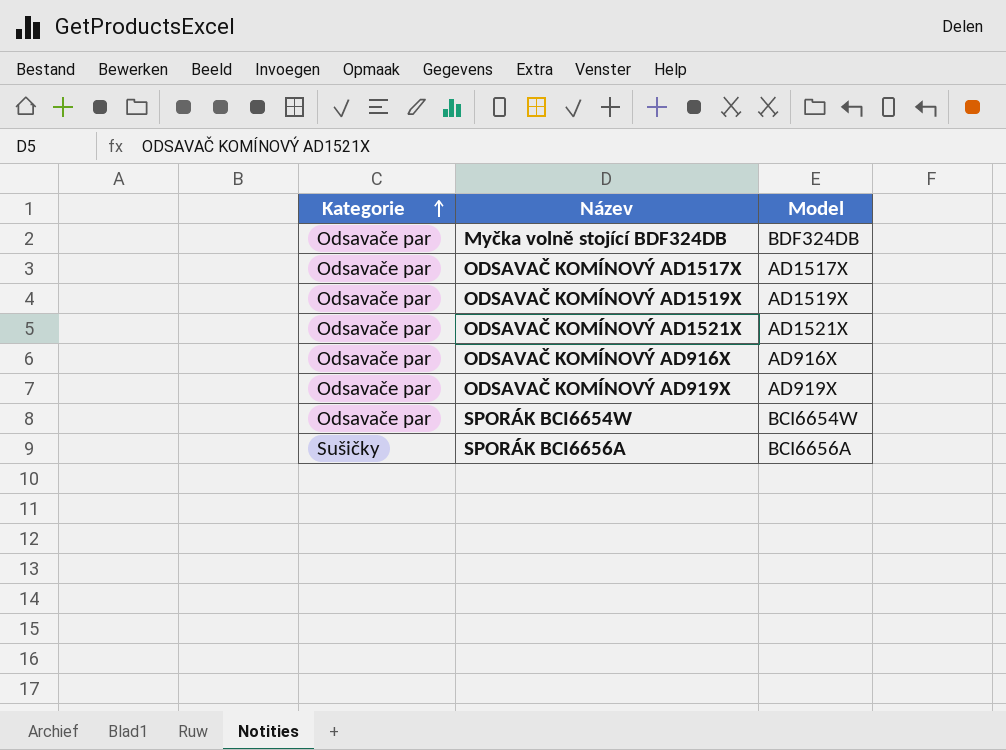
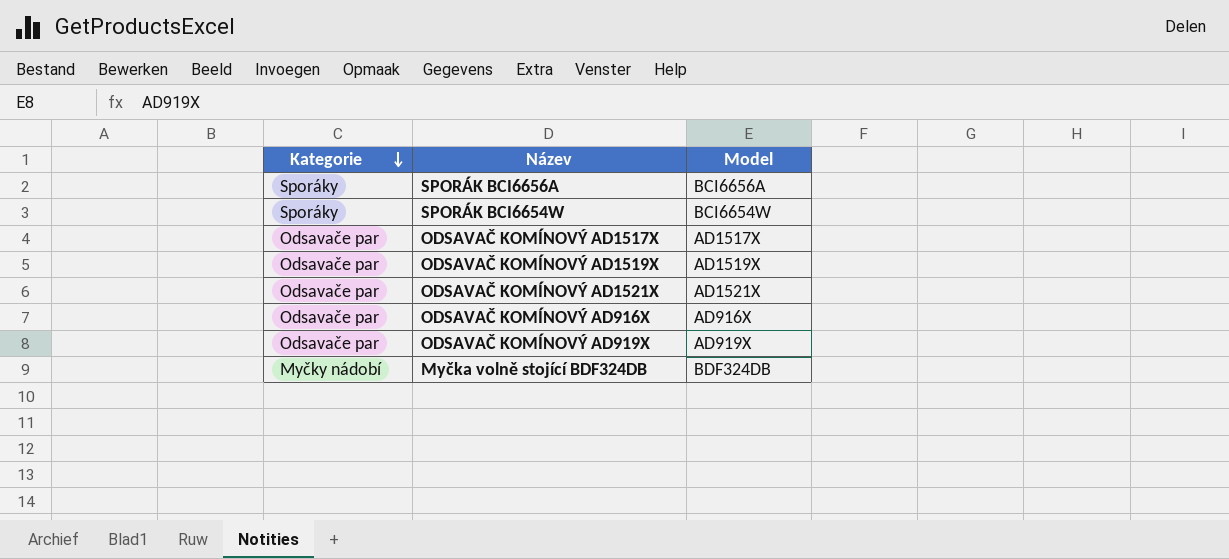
row order: Kategorie ascending -> Kategorie descending
SPORÁK BCI6656A | Kategorie: Sušičky -> Sporáky
SPORÁK BCI6654W | Kategorie: Odsavače par -> Sporáky
Myčka volně stojící BDF324DB | Kategorie: Odsavače par -> Myčky nádobí

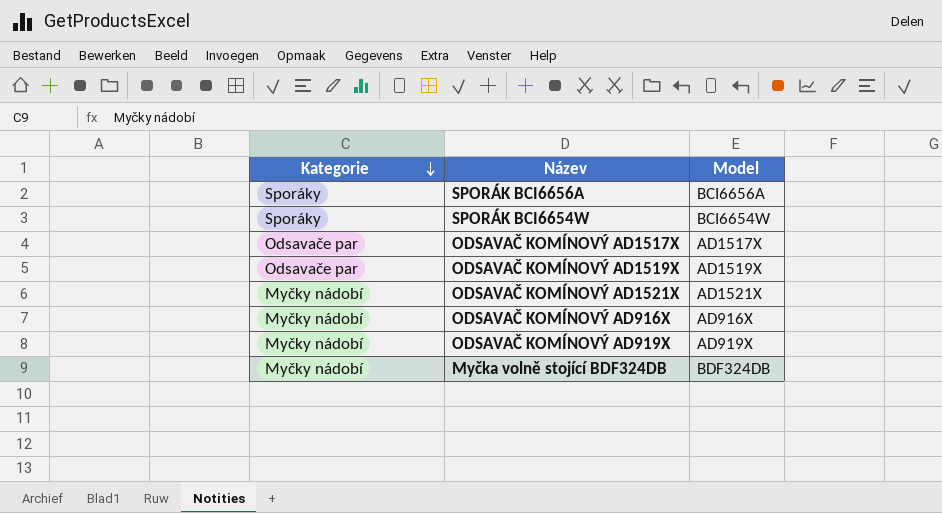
ODSAVAČ KOMÍNOVÝ AD1521X | Kategorie: Odsavače par -> Myčky nádobí
ODSAVAČ KOMÍNOVÝ AD916X | Kategorie: Odsavače par -> Myčky nádobí
ODSAVAČ KOMÍNOVÝ AD919X | Kategorie: Odsavače par -> Myčky nádobí

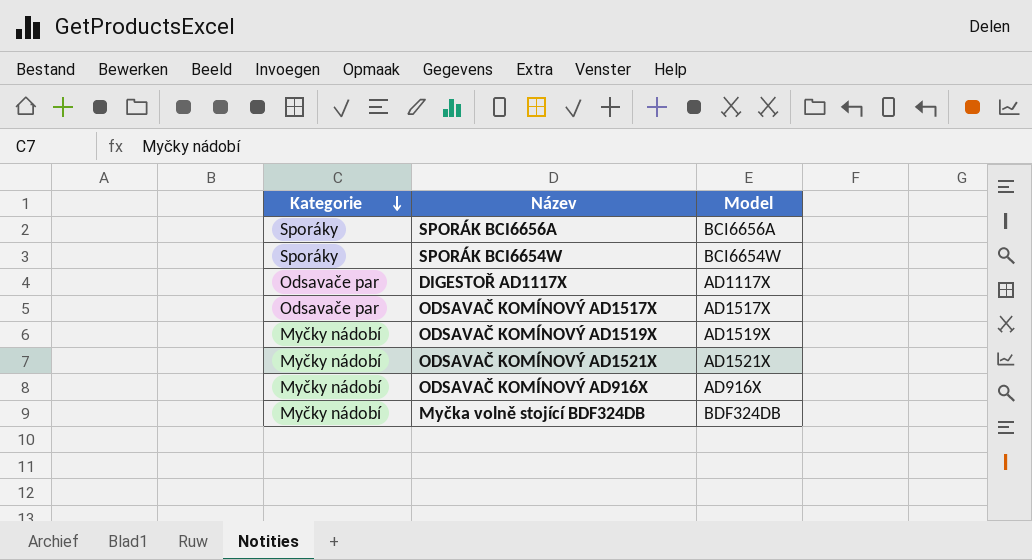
row ODSAVAČ KOMÍNOVÝ AD919X: Myčky nádobí | AD919X -> none
row DIGESTOŘ AD1117X: none -> Odsavače par | AD1117X
ODSAVAČ KOMÍNOVÝ AD1519X | Kategorie: Odsavače par -> Myčky nádobí

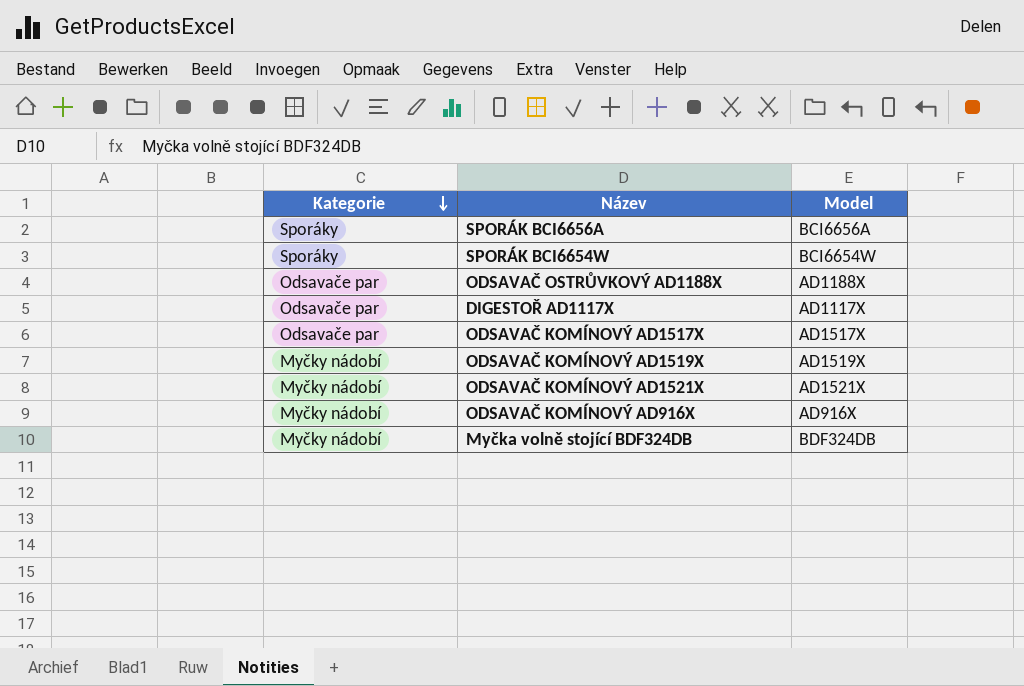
row ODSAVAČ OSTRŮVKOVÝ AD1188X: none -> Odsavače par | AD1188X

